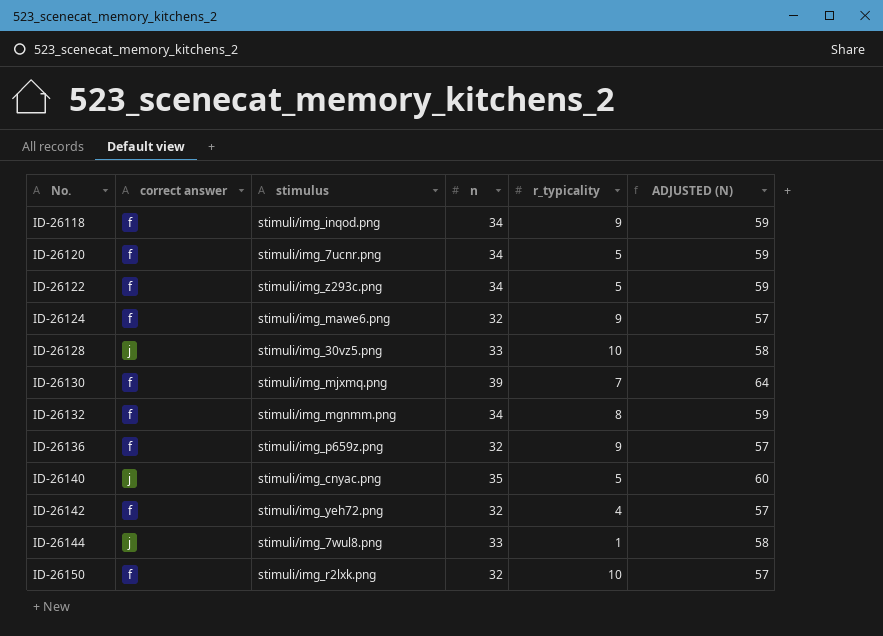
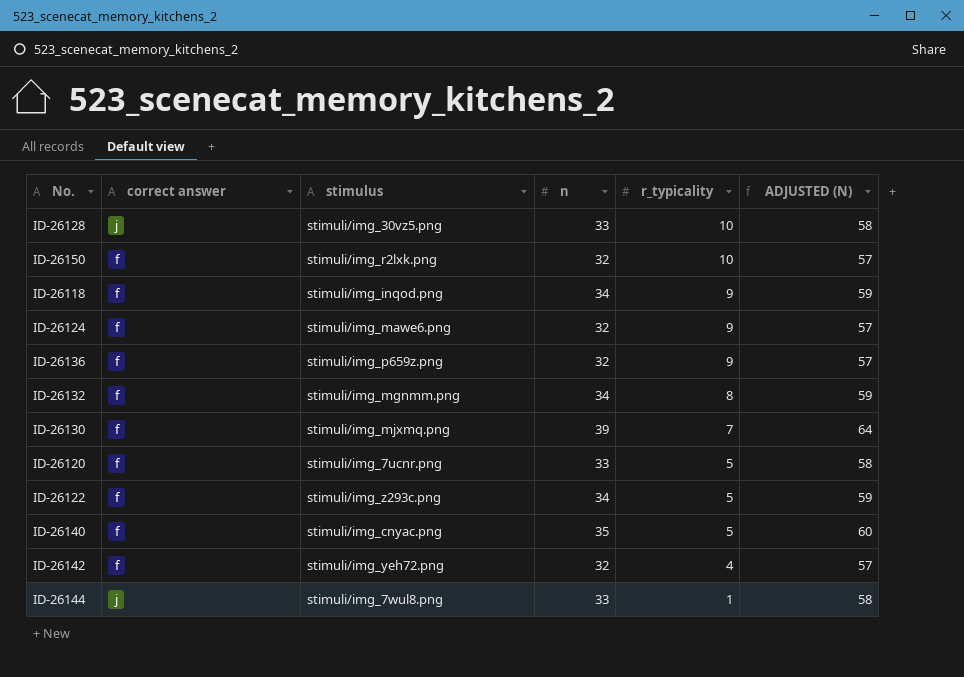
row order: No. ascending -> r_typicality descending
ID-26120 | n: 34 -> 33
ID-26120 | ADJUSTED (N): 59 -> 58
ID-26140 | correct answer: j -> f

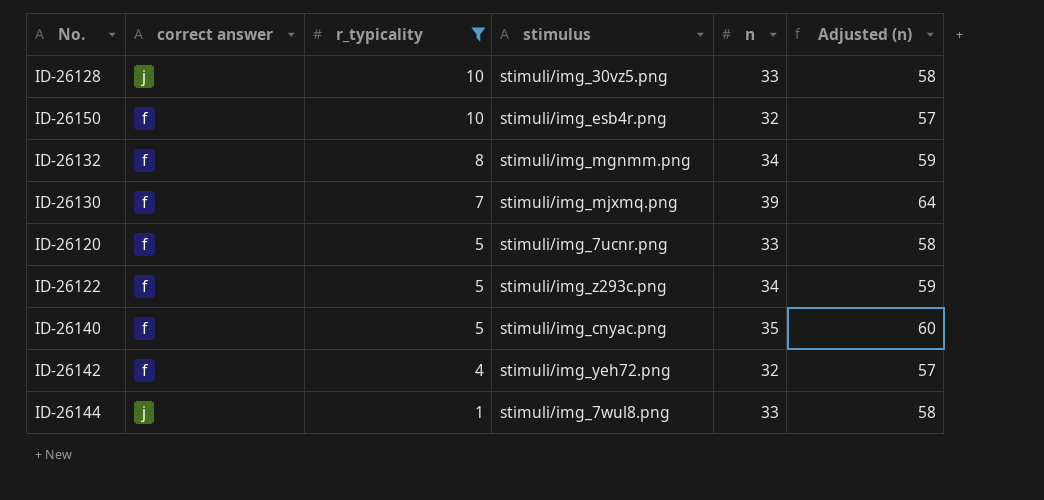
filter: none -> r_typicality != 9
column r_typicality | position: 5 -> 3
column name: ADJUSTED (N) -> Adjusted (n)
ID-26150 | stimulus: stimuli/img_r2lxk.png -> stimuli/img_esb4r.png

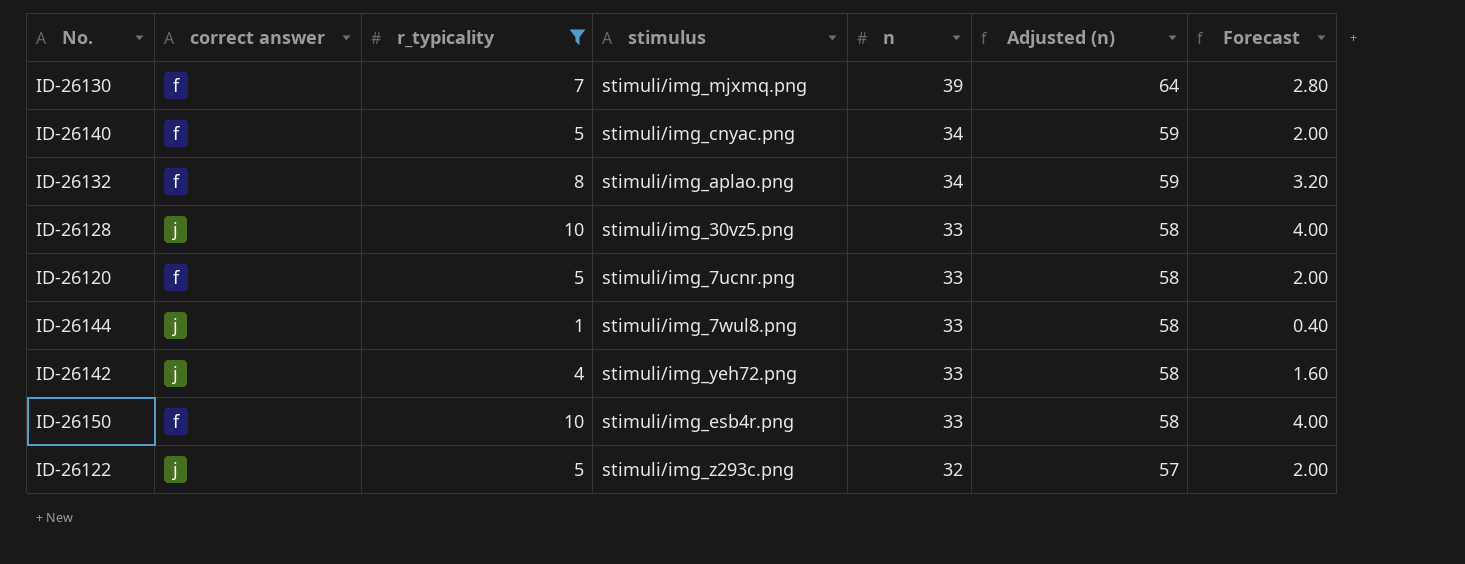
row order: r_typicality descending -> n descending
column Forecast | formula: none -> [r_typicality] * 0.4
ID-26140 | n: 35 -> 34
ID-26140 | Adjusted (n): 60 -> 59
ID-26132 | stimulus: stimuli/img_mgnmm.png -> stimuli/img_aplao.png
ID-26142 | correct answer: f -> j
ID-26142 | n: 32 -> 33
ID-26142 | Adjusted (n): 57 -> 58
ID-26150 | n: 32 -> 33
ID-26150 | Adjusted (n): 57 -> 58
ID-26122 | correct answer: f -> j
ID-26122 | n: 34 -> 32
ID-26122 | Adjusted (n): 59 -> 57

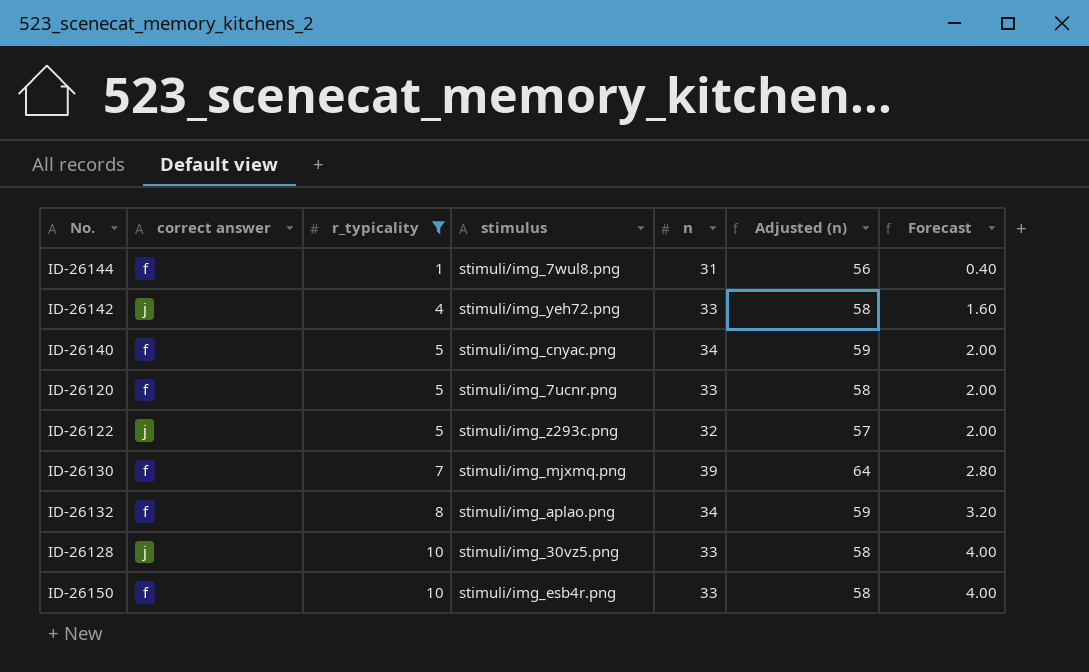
row order: n descending -> r_typicality ascending
ID-26144 | correct answer: j -> f
ID-26144 | n: 33 -> 31
ID-26144 | Adjusted (n): 58 -> 56

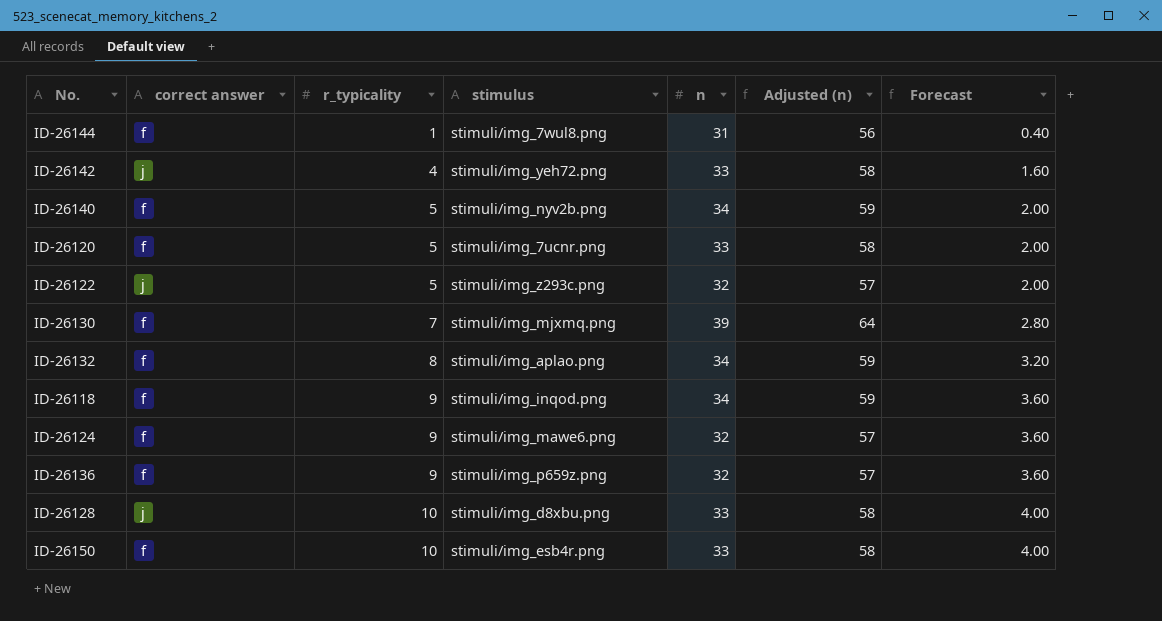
filter: r_typicality != 9 -> none
ID-26140 | stimulus: stimuli/img_cnyac.png -> stimuli/img_nyv2b.png
ID-26128 | stimulus: stimuli/img_30vz5.png -> stimuli/img_d8xbu.png

